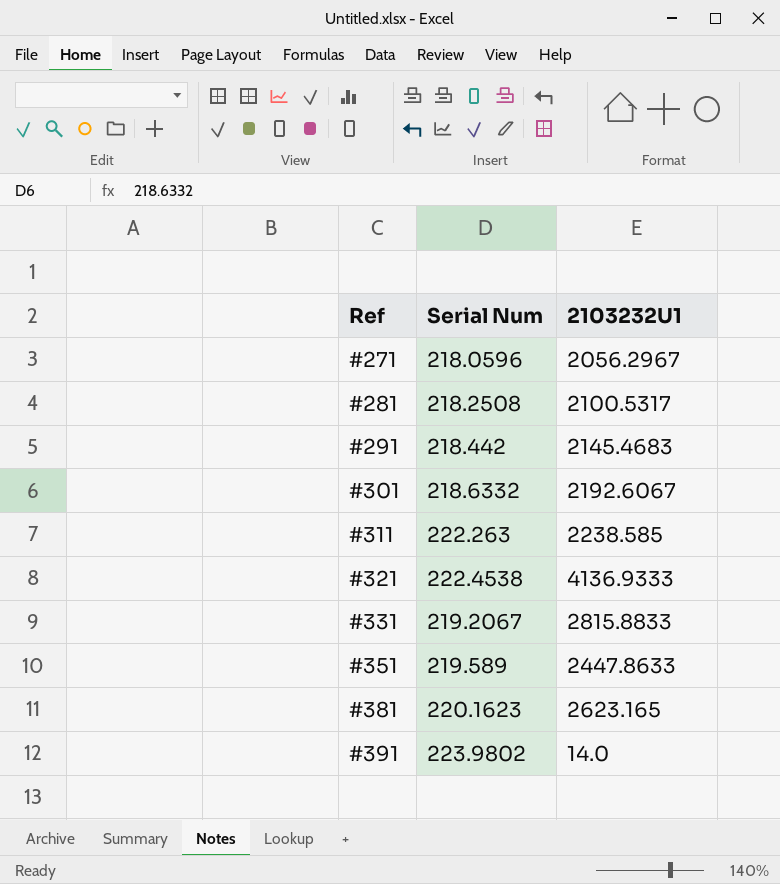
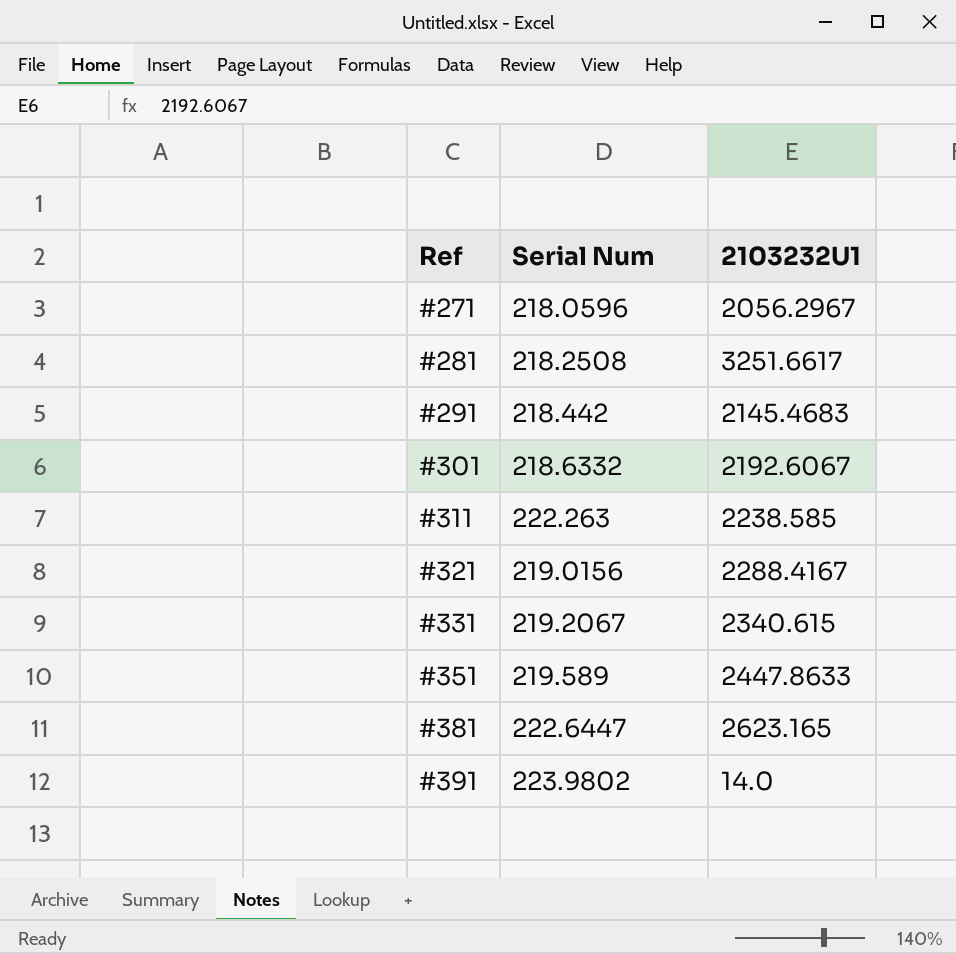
#281 | 2103232U1: 2100.5317 -> 3251.6617
#321 | Serial Num: 222.4538 -> 219.0156
#321 | 2103232U1: 4136.9333 -> 2288.4167
#331 | 2103232U1: 2815.8833 -> 2340.615
#381 | Serial Num: 220.1623 -> 222.6447

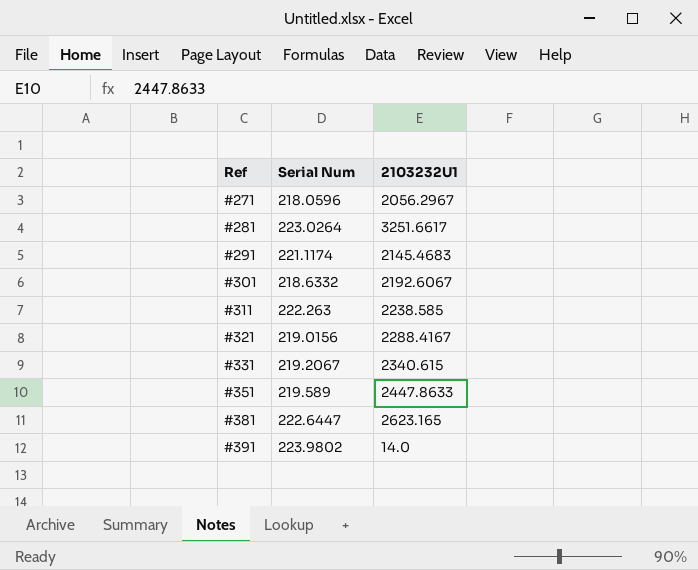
#281 | Serial Num: 218.2508 -> 223.0264
#291 | Serial Num: 218.442 -> 221.1174

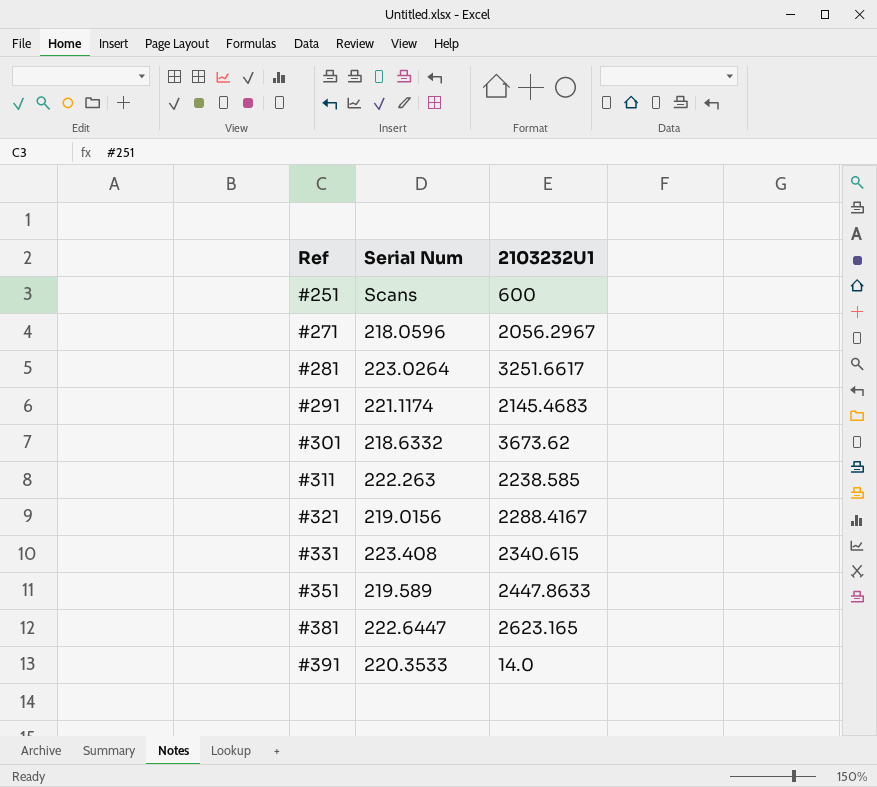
row #251: none -> Scans | 600
#301 | 2103232U1: 2192.6067 -> 3673.62
#331 | Serial Num: 219.2067 -> 223.408
#391 | Serial Num: 223.9802 -> 220.3533

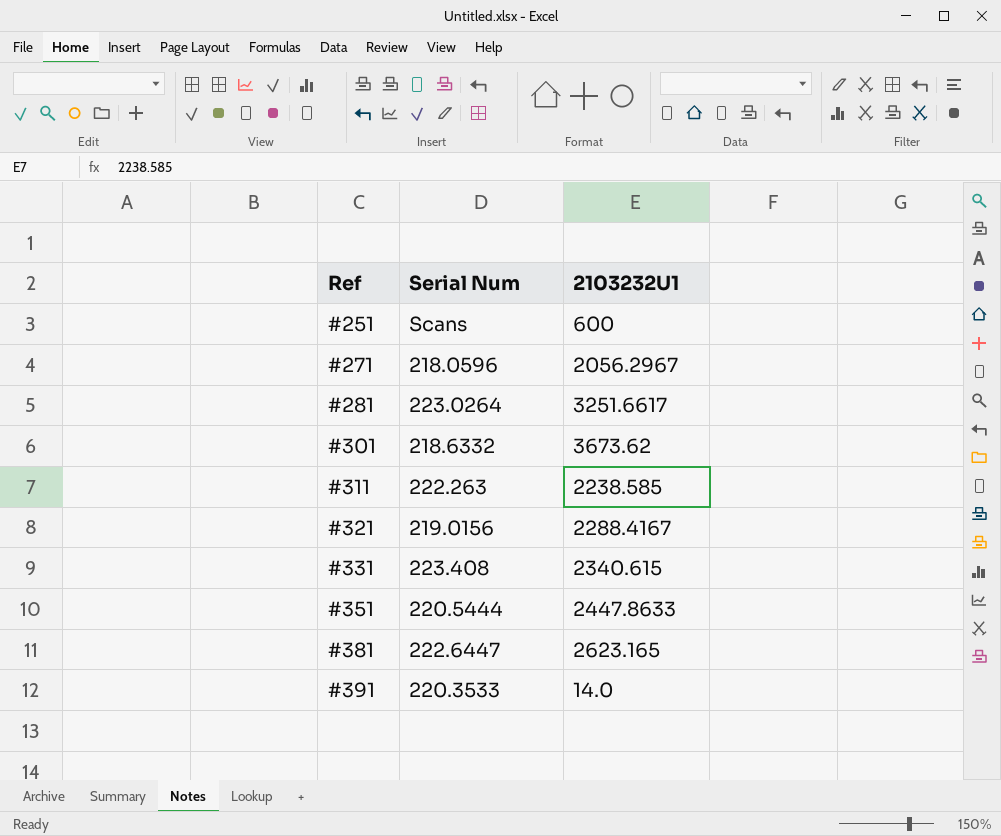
row #291: 221.1174 | 2145.4683 -> none
#351 | Serial Num: 219.589 -> 220.5444

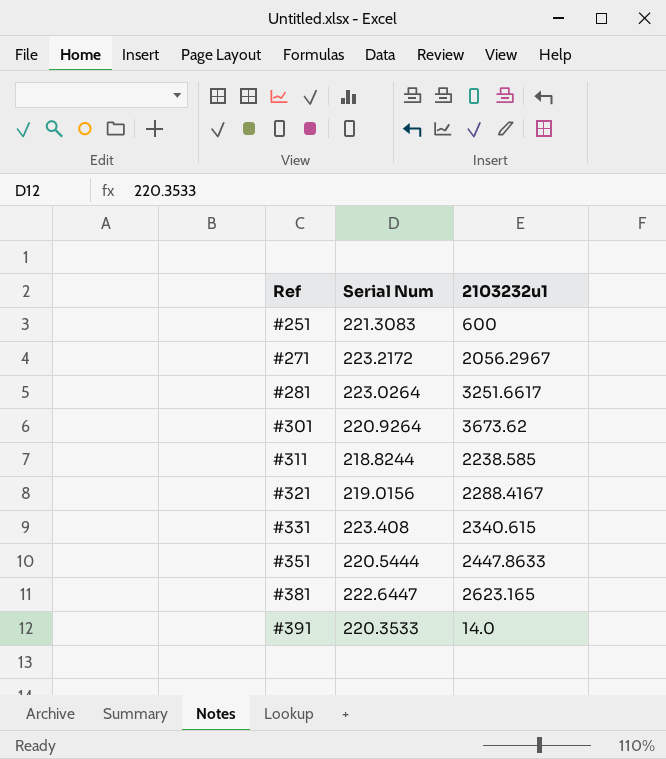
column name: 2103232U1 -> 2103232u1
#251 | Serial Num: Scans -> 221.3083
#271 | Serial Num: 218.0596 -> 223.2172
#301 | Serial Num: 218.6332 -> 220.9264
#311 | Serial Num: 222.263 -> 218.8244

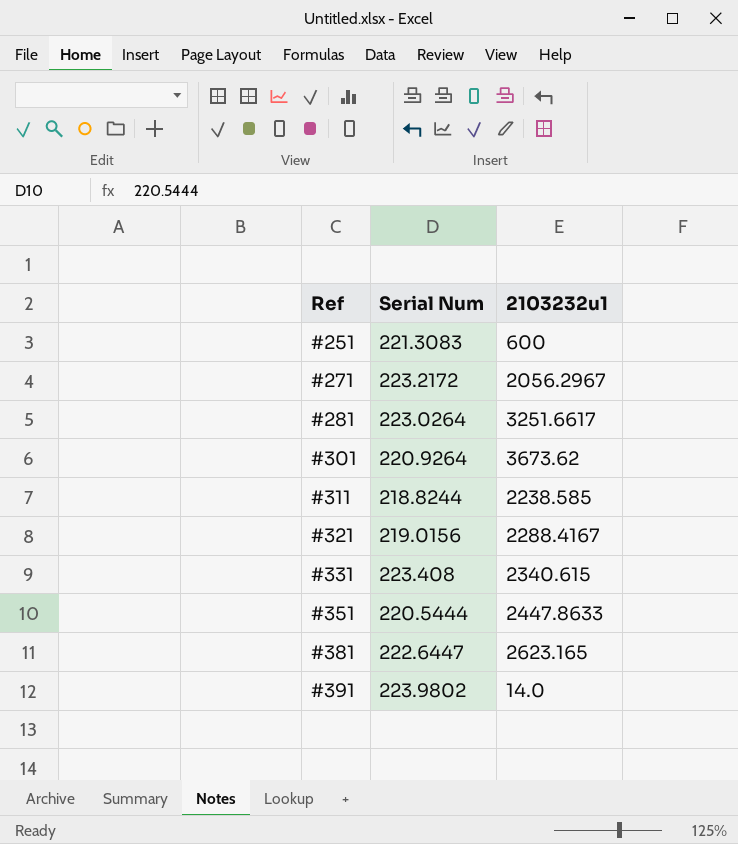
#391 | Serial Num: 220.3533 -> 223.9802

